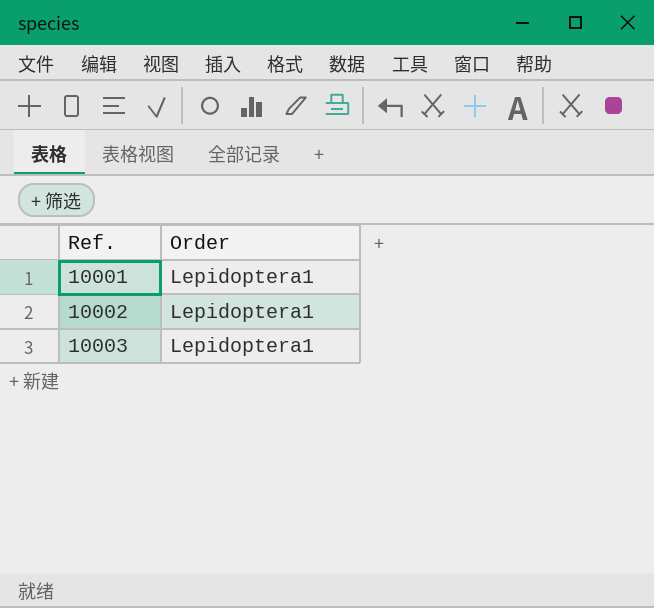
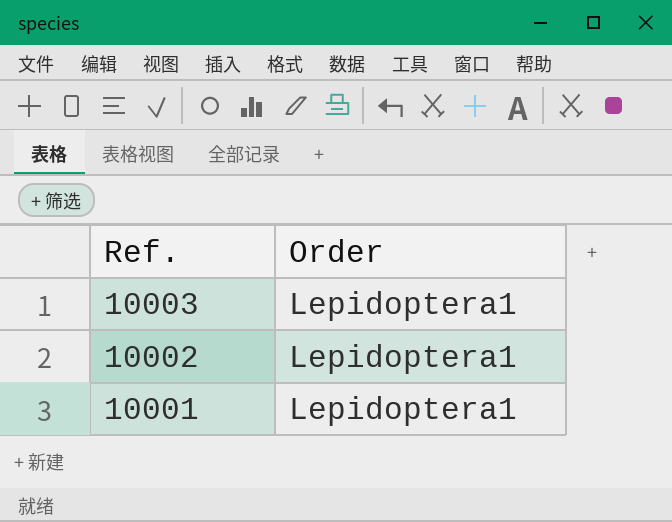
row order: Ref. ascending -> Ref. descending

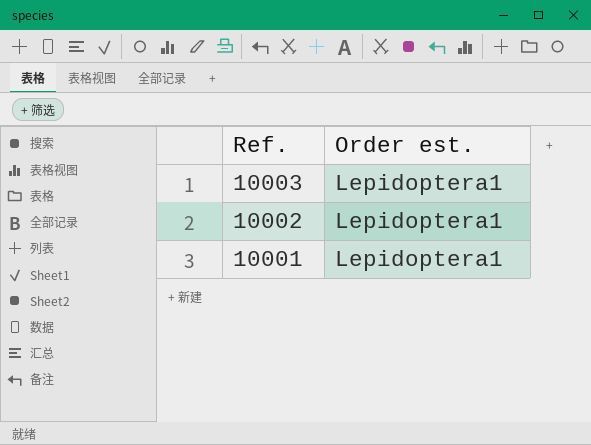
column name: Order -> Order est.

